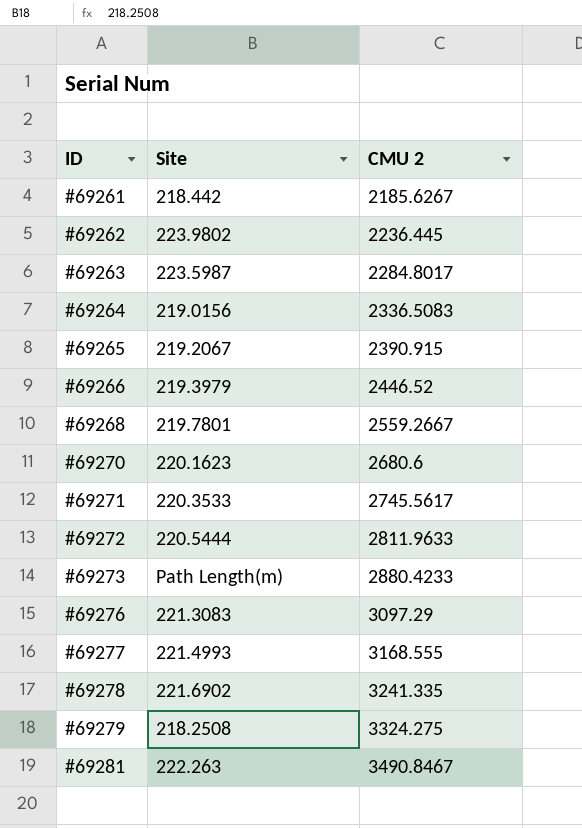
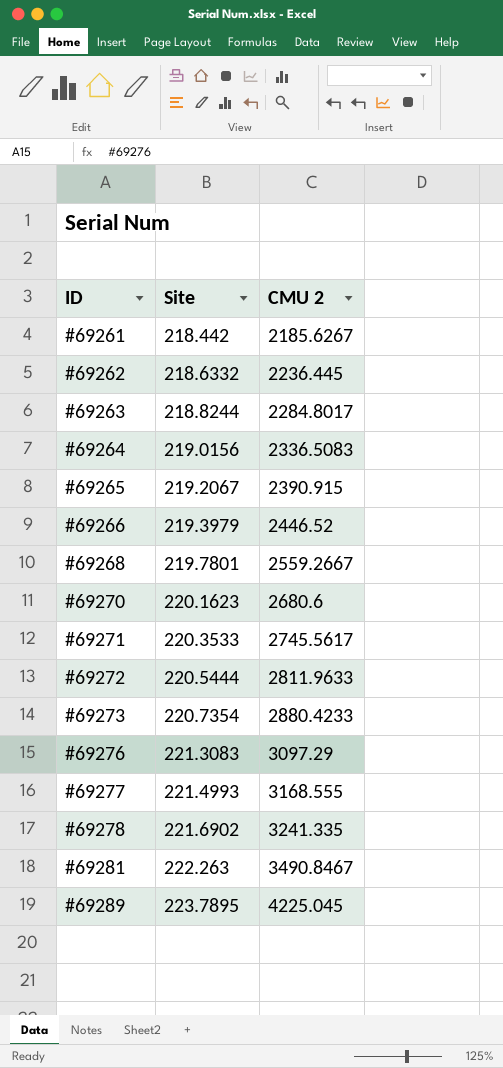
row #69279: 218.2508 | 3324.275 -> none
#69262 | Site: 223.9802 -> 218.6332
#69263 | Site: 223.5987 -> 218.8244
#69273 | Site: Path Length(m) -> 220.7354
row #69289: none -> 223.7895 | 4225.045

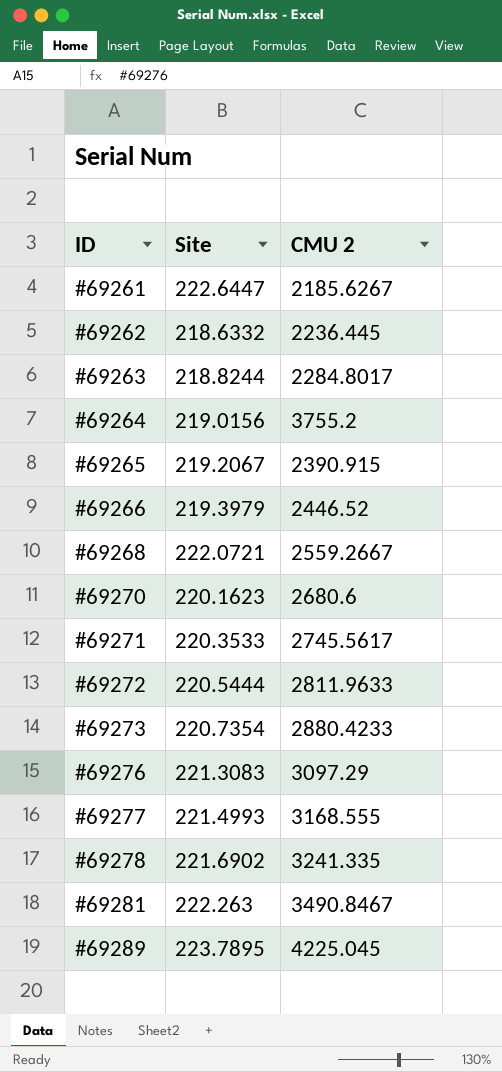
#69261 | Site: 218.442 -> 222.6447
#69264 | CMU 2: 2336.5083 -> 3755.2
#69268 | Site: 219.7801 -> 222.0721

